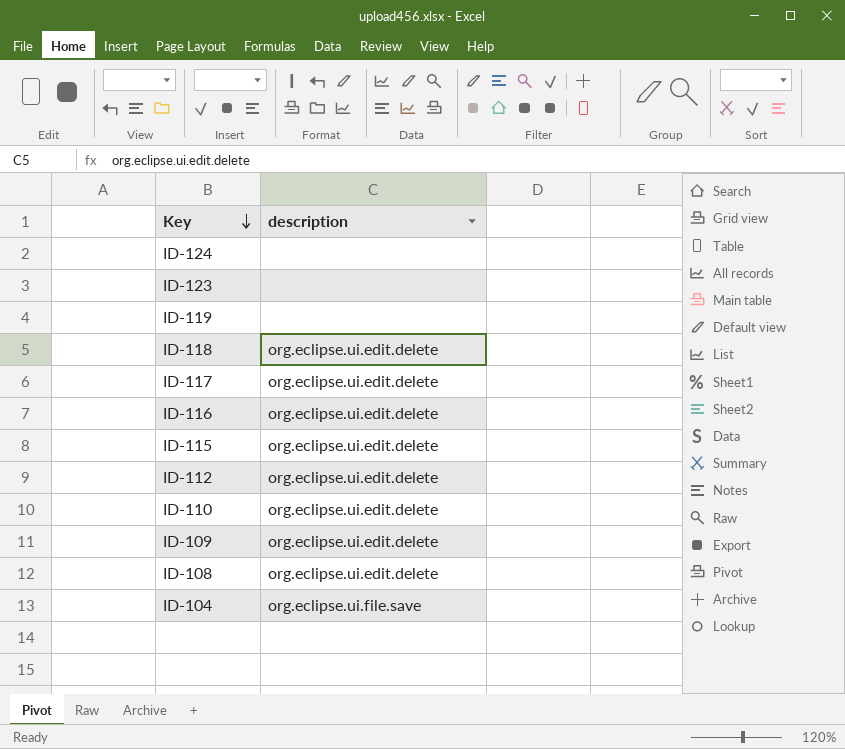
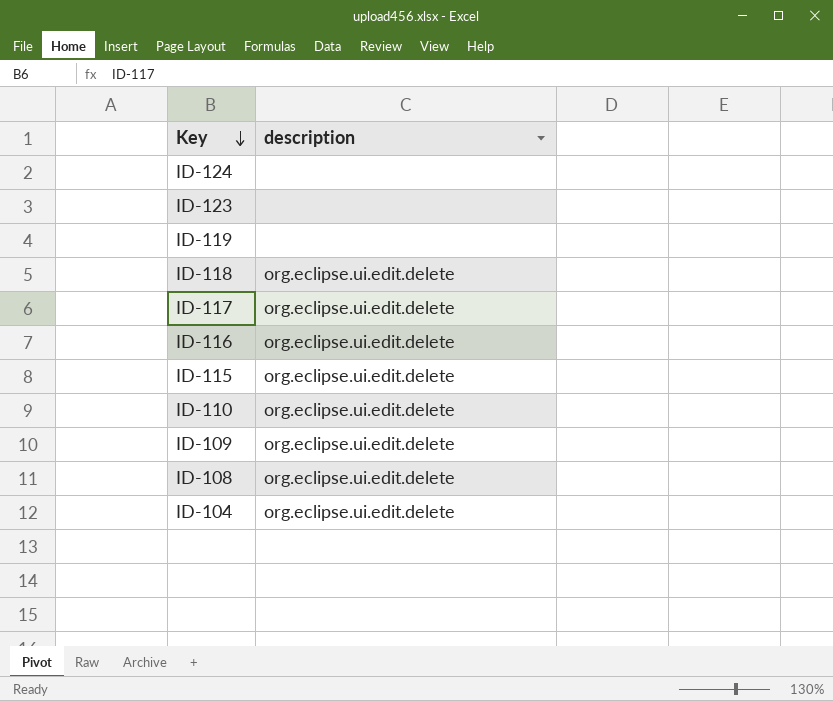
row ID-112: org.eclipse.ui.edit.delete -> none
ID-104 | description: org.eclipse.ui.file.save -> org.eclipse.ui.edit.delete

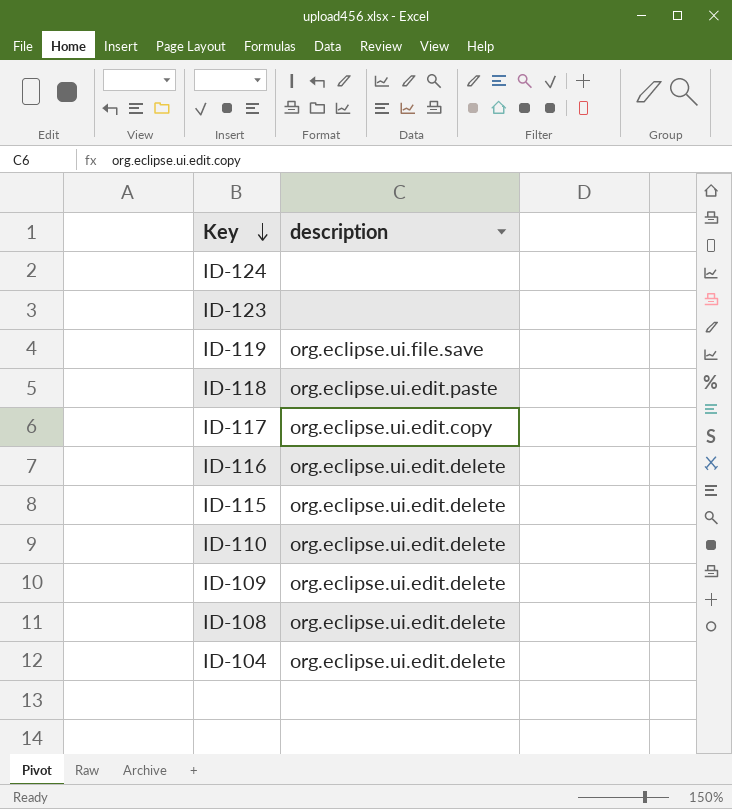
ID-119 | description: none -> org.eclipse.ui.file.save
ID-118 | description: org.eclipse.ui.edit.delete -> org.eclipse.ui.edit.paste
ID-117 | description: org.eclipse.ui.edit.delete -> org.eclipse.ui.edit.copy

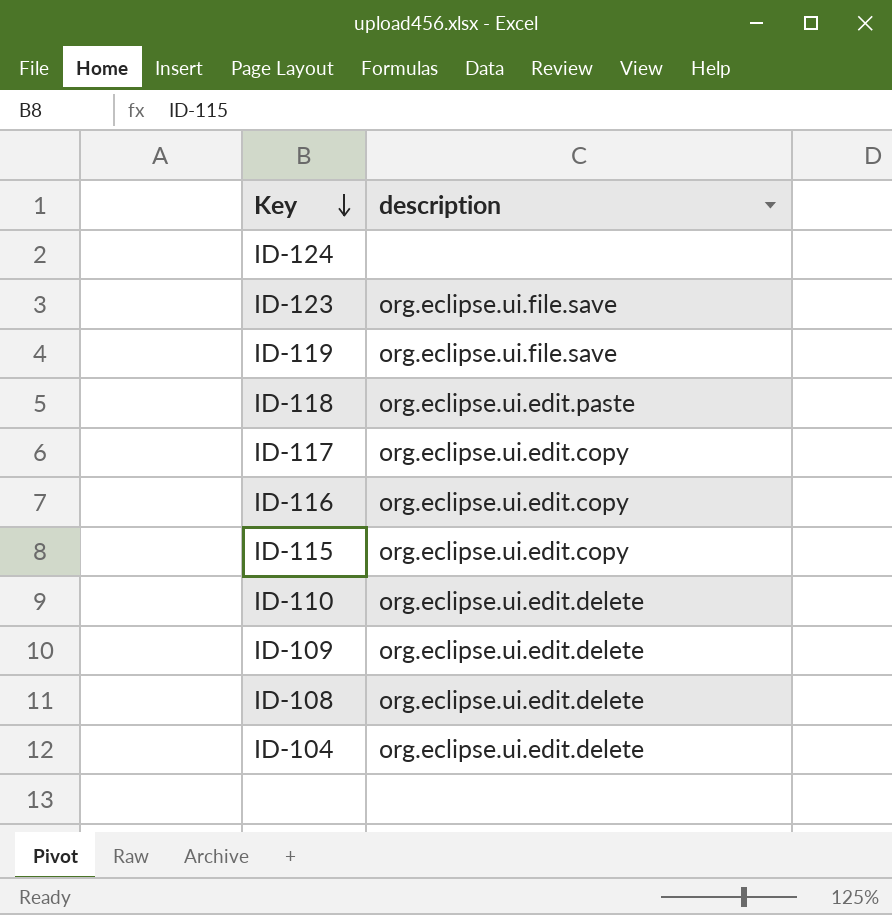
ID-123 | description: none -> org.eclipse.ui.file.save
ID-116 | description: org.eclipse.ui.edit.delete -> org.eclipse.ui.edit.copy
ID-115 | description: org.eclipse.ui.edit.delete -> org.eclipse.ui.edit.copy

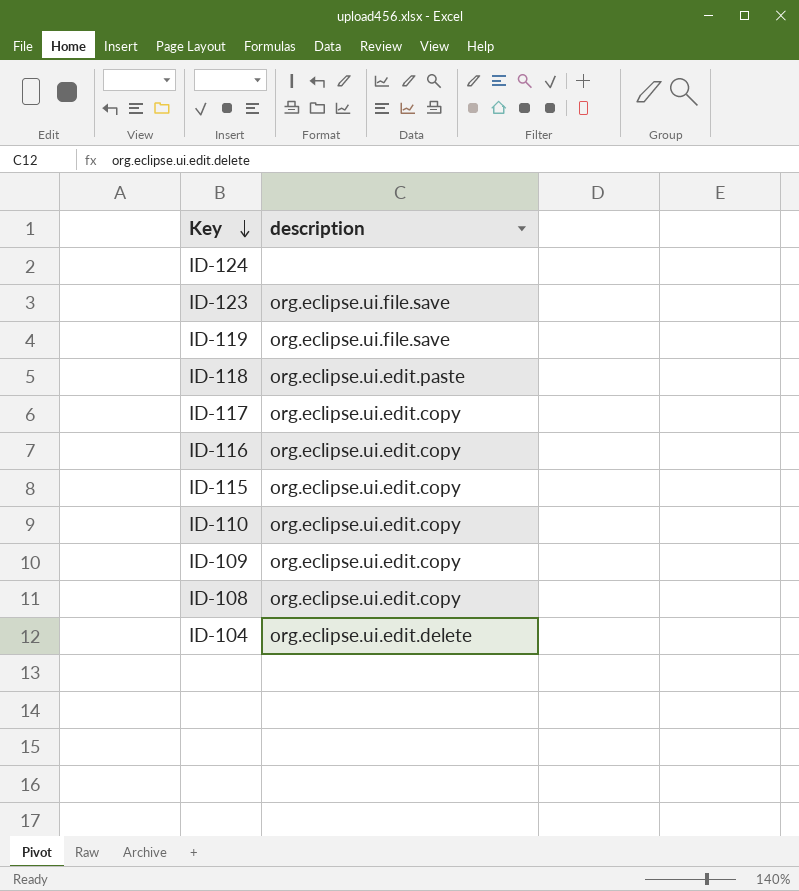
ID-110 | description: org.eclipse.ui.edit.delete -> org.eclipse.ui.edit.copy
ID-109 | description: org.eclipse.ui.edit.delete -> org.eclipse.ui.edit.copy
ID-108 | description: org.eclipse.ui.edit.delete -> org.eclipse.ui.edit.copy

